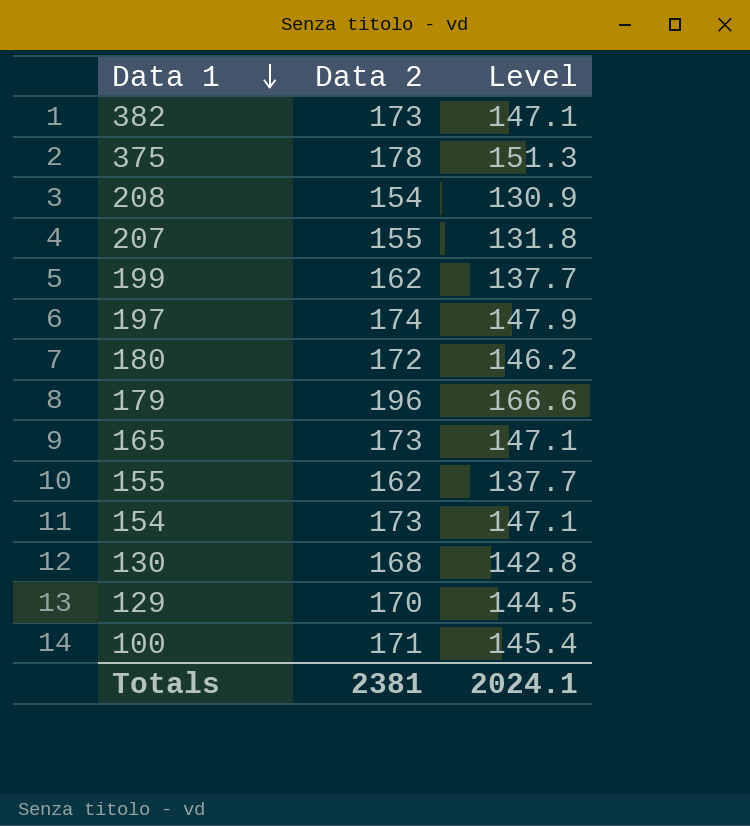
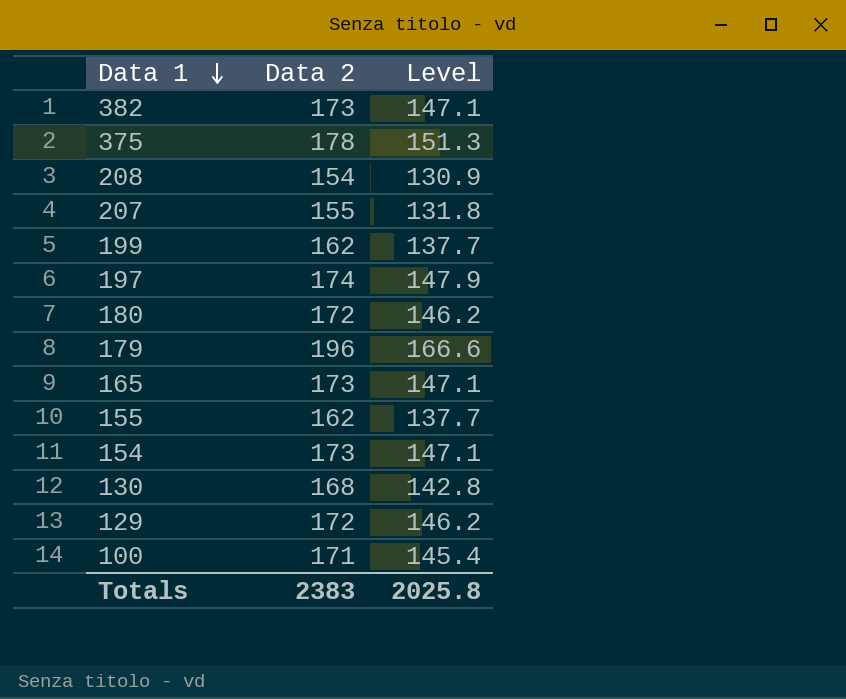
129 | Data 2: 170 -> 172
129 | Level: 144.5 -> 146.2
Totals | Data 2: 2381 -> 2383
Totals | Level: 2024.1 -> 2025.8

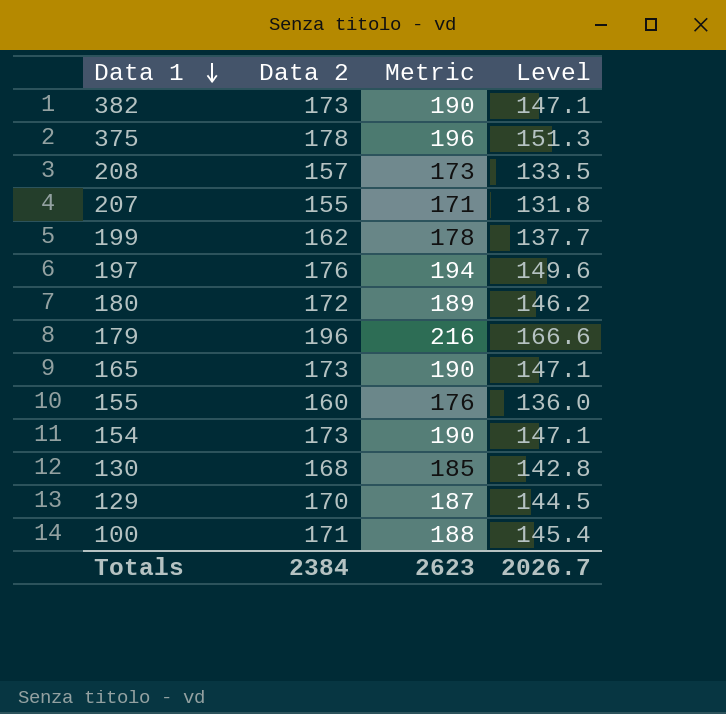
column Metric | formula: none -> [Data 2] * 1.1
208 | Data 2: 154 -> 157
208 | Level: 130.9 -> 133.5
197 | Data 2: 174 -> 176
197 | Level: 147.9 -> 149.6
155 | Data 2: 162 -> 160
155 | Level: 137.7 -> 136.0
129 | Data 2: 172 -> 170
129 | Level: 146.2 -> 144.5
Totals | Data 2: 2383 -> 2384
Totals | Level: 2025.8 -> 2026.7

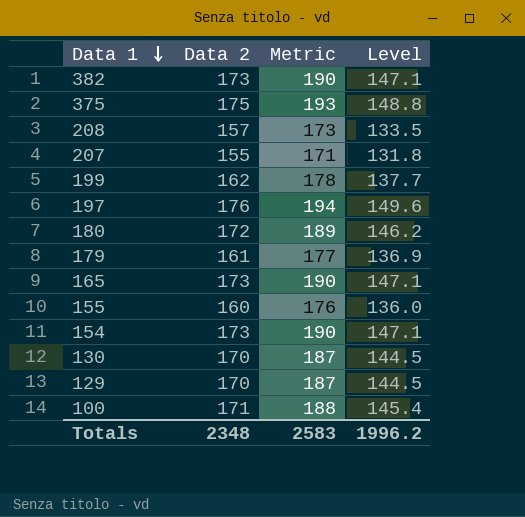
375 | Data 2: 178 -> 175
375 | Metric: 196 -> 193
375 | Level: 151.3 -> 148.8
179 | Data 2: 196 -> 161
179 | Metric: 216 -> 177
179 | Level: 166.6 -> 136.9
130 | Data 2: 168 -> 170
130 | Metric: 185 -> 187
130 | Level: 142.8 -> 144.5
Totals | Data 2: 2384 -> 2348
Totals | Metric: 2623 -> 2583
Totals | Level: 2026.7 -> 1996.2

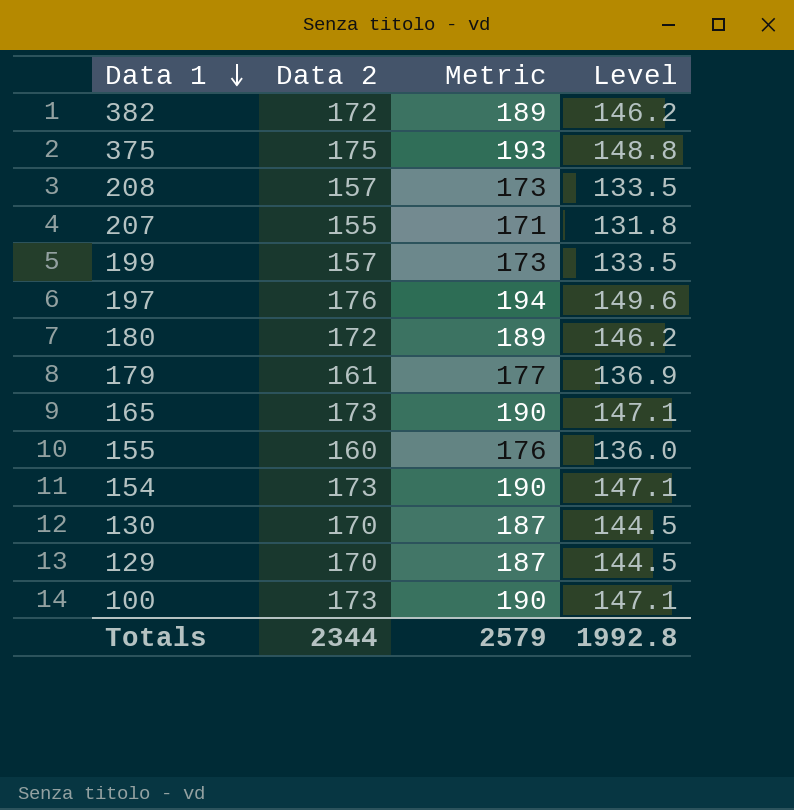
382 | Data 2: 173 -> 172
382 | Metric: 190 -> 189
382 | Level: 147.1 -> 146.2
199 | Data 2: 162 -> 157
199 | Metric: 178 -> 173
199 | Level: 137.7 -> 133.5
100 | Data 2: 171 -> 173
100 | Metric: 188 -> 190
100 | Level: 145.4 -> 147.1
Totals | Data 2: 2348 -> 2344
Totals | Metric: 2583 -> 2579
Totals | Level: 1996.2 -> 1992.8

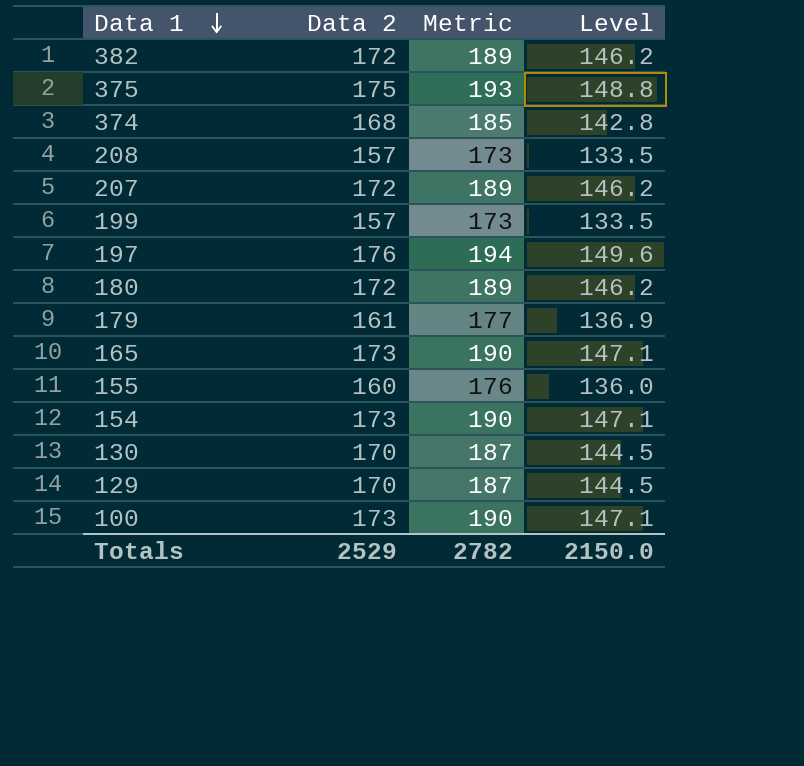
row 374: none -> 168 | 185 | 142.8
207 | Data 2: 155 -> 172
207 | Metric: 171 -> 189
207 | Level: 131.8 -> 146.2
Totals | Data 2: 2344 -> 2529
Totals | Metric: 2579 -> 2782
Totals | Level: 1992.8 -> 2150.0

